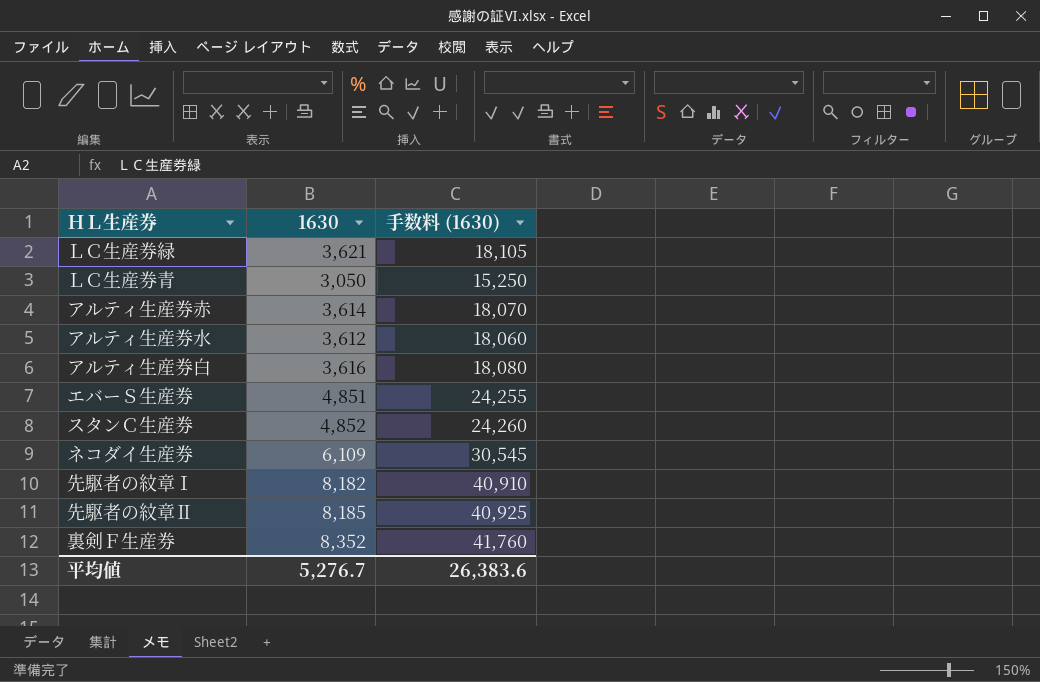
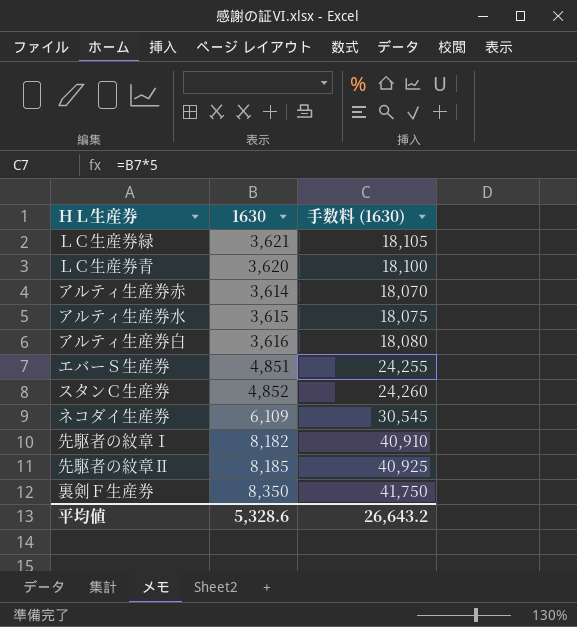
ＬＣ生産券青 | 1630: 3,050 -> 3,620
ＬＣ生産券青 | 手数料 (1630): 15,250 -> 18,100
アルティ生産券水 | 1630: 3,612 -> 3,615
アルティ生産券水 | 手数料 (1630): 18,060 -> 18,075
裏剣Ｆ生産券 | 1630: 8,352 -> 8,350
裏剣Ｆ生産券 | 手数料 (1630): 41,760 -> 41,750
平均値 | 1630: 5,276.7 -> 5,328.6
平均値 | 手数料 (1630): 26,383.6 -> 26,643.2

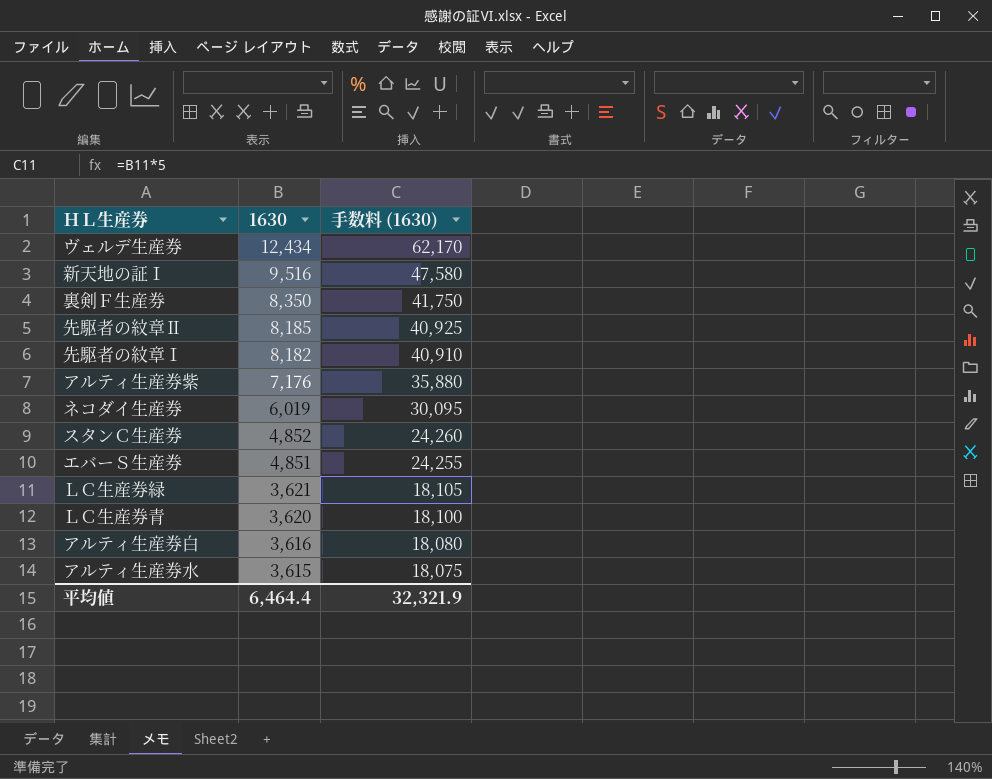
row order: none -> 1630 descending
row アルティ生産券赤: 3,614 | 18,070 -> none
row ヴェルデ生産券: none -> 12,434 | 62,170
row 新天地の証Ⅰ: none -> 9,516 | 47,580
row アルティ生産券紫: none -> 7,176 | 35,880
ネコダイ生産券 | 1630: 6,109 -> 6,019
ネコダイ生産券 | 手数料 (1630): 30,545 -> 30,095
平均値 | 1630: 5,328.6 -> 6,464.4
平均値 | 手数料 (1630): 26,643.2 -> 32,321.9

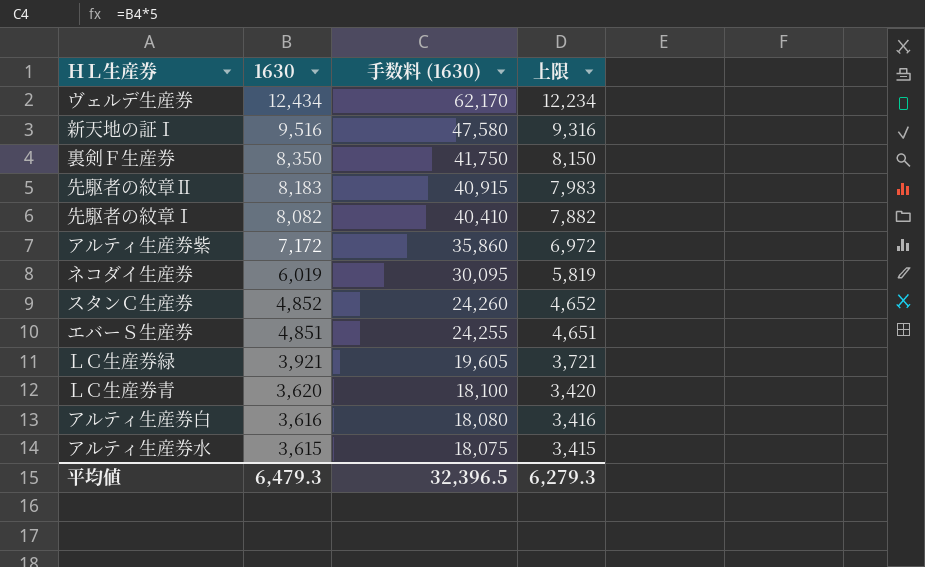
column 上限 | formula: none -> [1630] - 200
先駆者の紋章Ⅱ | 1630: 8,185 -> 8,183
先駆者の紋章Ⅱ | 手数料 (1630): 40,925 -> 40,915
先駆者の紋章Ⅰ | 1630: 8,182 -> 8,082
先駆者の紋章Ⅰ | 手数料 (1630): 40,910 -> 40,410
アルティ生産券紫 | 1630: 7,176 -> 7,172
アルティ生産券紫 | 手数料 (1630): 35,880 -> 35,860
ＬＣ生産券緑 | 1630: 3,621 -> 3,921
ＬＣ生産券緑 | 手数料 (1630): 18,105 -> 19,605
平均値 | 1630: 6,464.4 -> 6,479.3
平均値 | 手数料 (1630): 32,321.9 -> 32,396.5

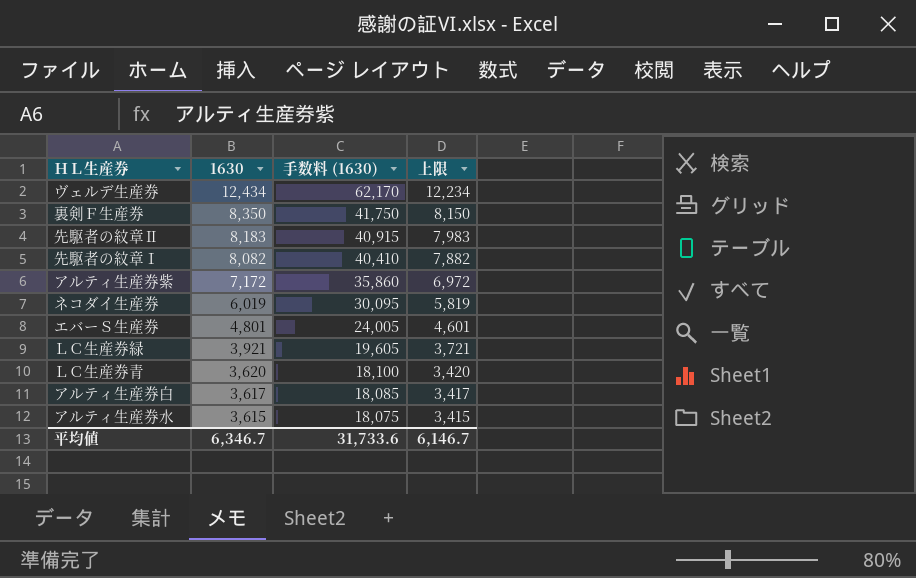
row 新天地の証Ⅰ: 9,516 | 47,580 | 9,316 -> none
row スタンＣ生産券: 4,852 | 24,260 | 4,652 -> none
エバーＳ生産券 | 1630: 4,851 -> 4,801
エバーＳ生産券 | 手数料 (1630): 24,255 -> 24,005
エバーＳ生産券 | 上限: 4,651 -> 4,601
アルティ生産券白 | 1630: 3,616 -> 3,617
アルティ生産券白 | 手数料 (1630): 18,080 -> 18,085
アルティ生産券白 | 上限: 3,416 -> 3,417
平均値 | 1630: 6,479.3 -> 6,346.7
平均値 | 手数料 (1630): 32,396.5 -> 31,733.6
平均値 | 上限: 6,279.3 -> 6,146.7

